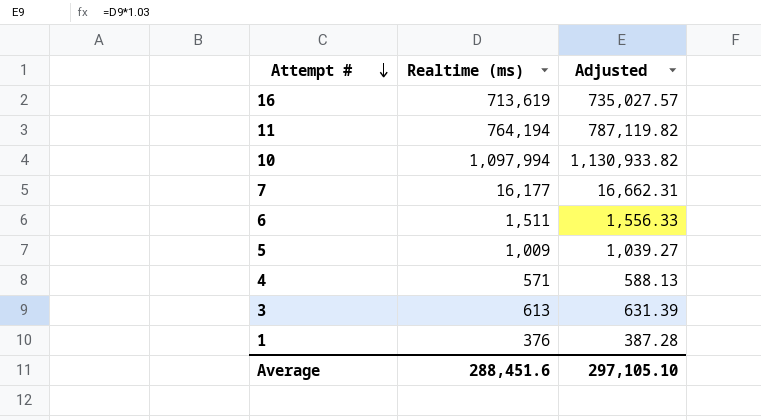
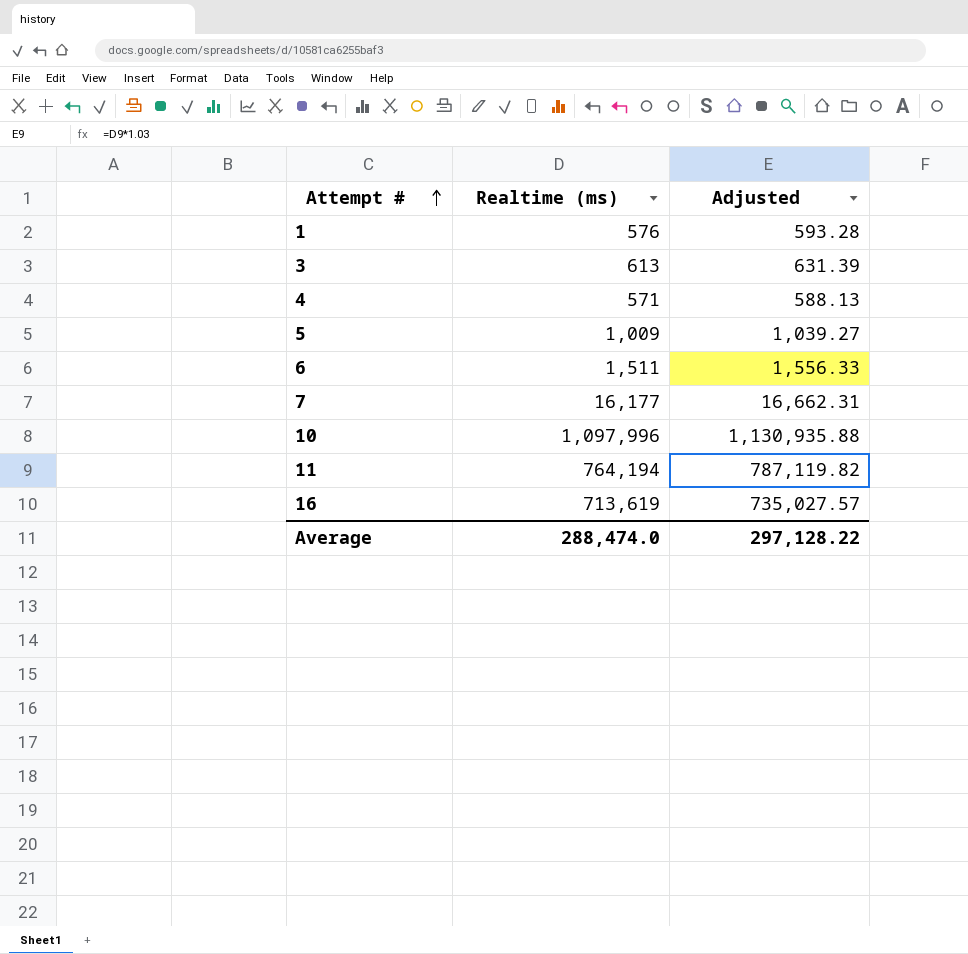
row order: Attempt # descending -> Attempt # ascending
1 | Realtime (ms): 376 -> 576
1 | Adjusted: 387.28 -> 593.28
10 | Realtime (ms): 1,097,994 -> 1,097,996
10 | Adjusted: 1,130,933.82 -> 1,130,935.88
Average | Realtime (ms): 288,451.6 -> 288,474.0
Average | Adjusted: 297,105.10 -> 297,128.22

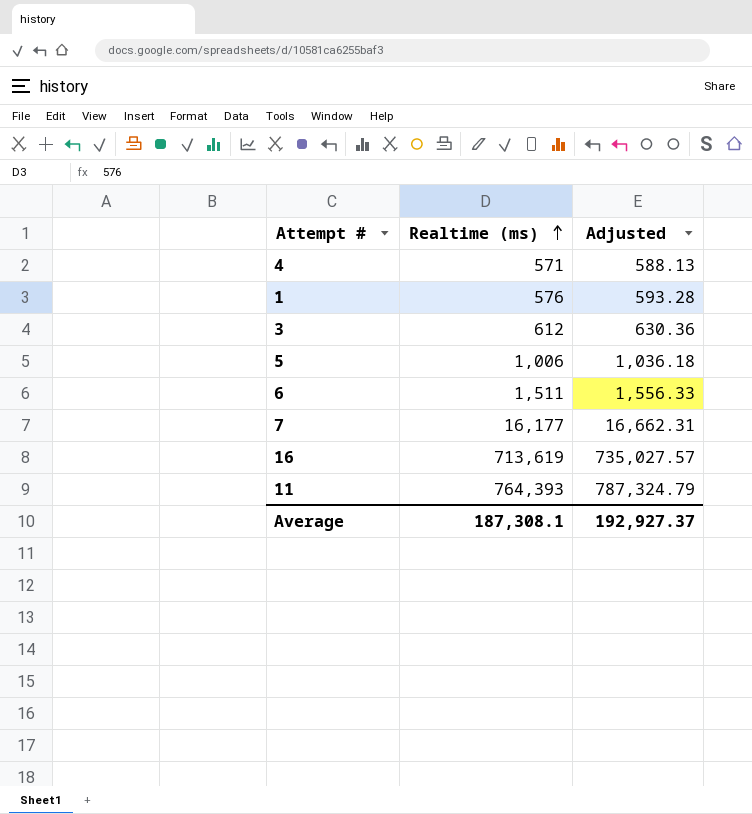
row order: Attempt # ascending -> Realtime (ms) ascending
row 10: 1,097,996 | 1,130,935.88 -> none
3 | Realtime (ms): 613 -> 612
3 | Adjusted: 631.39 -> 630.36
5 | Realtime (ms): 1,009 -> 1,006
5 | Adjusted: 1,039.27 -> 1,036.18
11 | Realtime (ms): 764,194 -> 764,393
11 | Adjusted: 787,119.82 -> 787,324.79
Average | Realtime (ms): 288,474.0 -> 187,308.1
Average | Adjusted: 297,128.22 -> 192,927.37

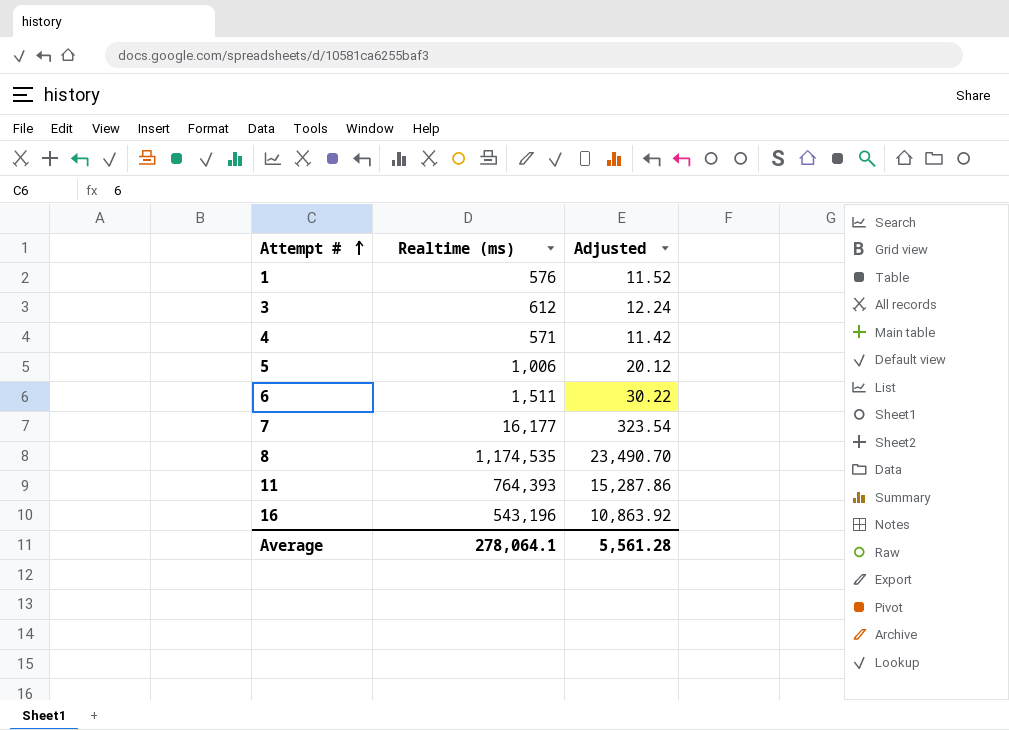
row order: Realtime (ms) ascending -> Attempt # ascending
column Adjusted | formula: [Realtime (ms)] * 1.03 -> [Realtime (ms)] * 0.02
row 8: none -> 1,174,535 | 23,490.70
16 | Realtime (ms): 713,619 -> 543,196
Average | Realtime (ms): 187,308.1 -> 278,064.1
Average | Adjusted: 192,927.37 -> 5,561.28

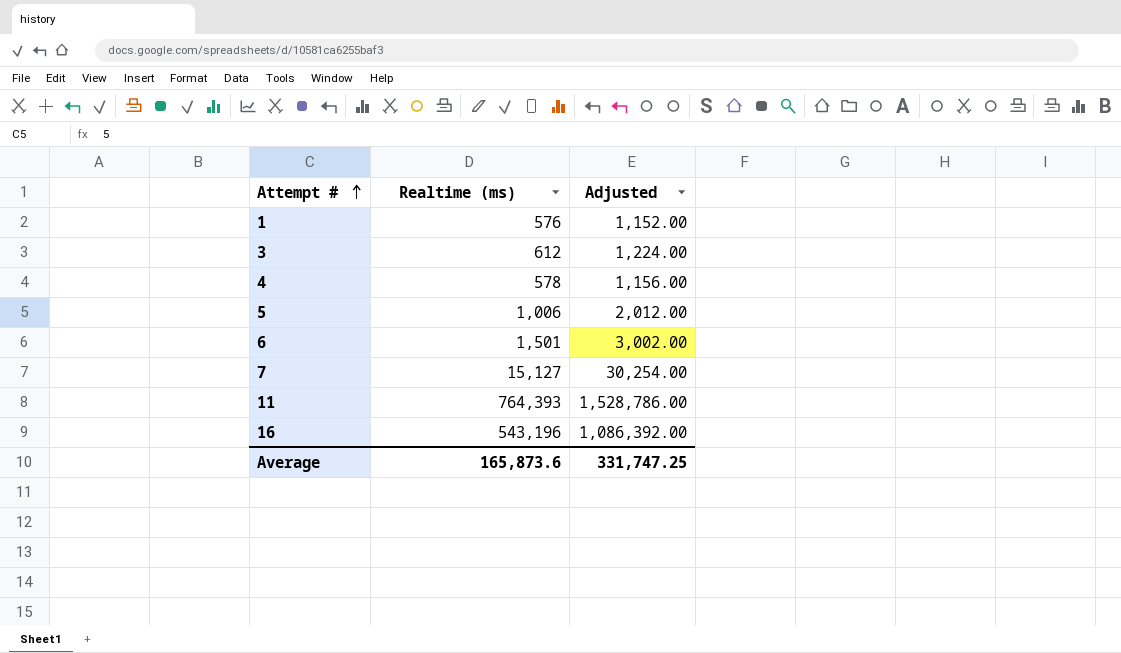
column Adjusted | formula: [Realtime (ms)] * 0.02 -> [Realtime (ms)] * 2
row 8: 1,174,535 | 23,490.70 -> none
4 | Realtime (ms): 571 -> 578
6 | Realtime (ms): 1,511 -> 1,501
7 | Realtime (ms): 16,177 -> 15,127
Average | Realtime (ms): 278,064.1 -> 165,873.6
Average | Adjusted: 5,561.28 -> 331,747.25

